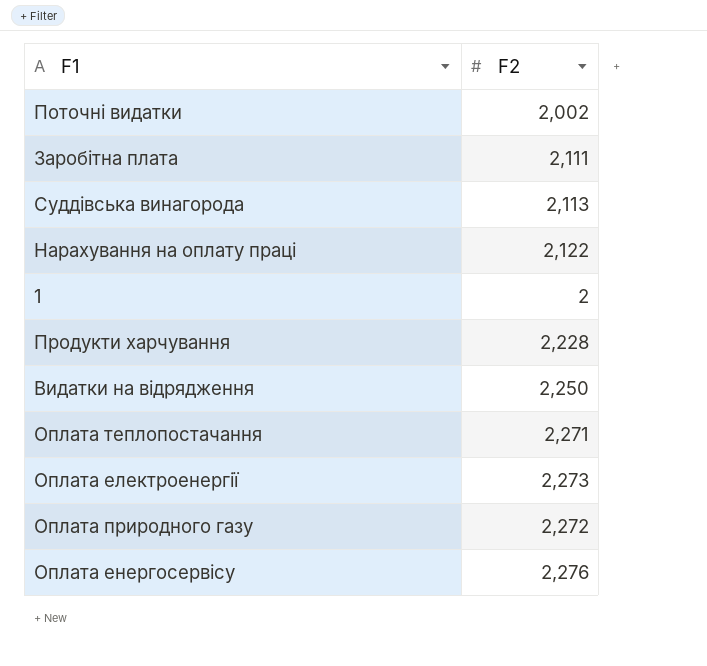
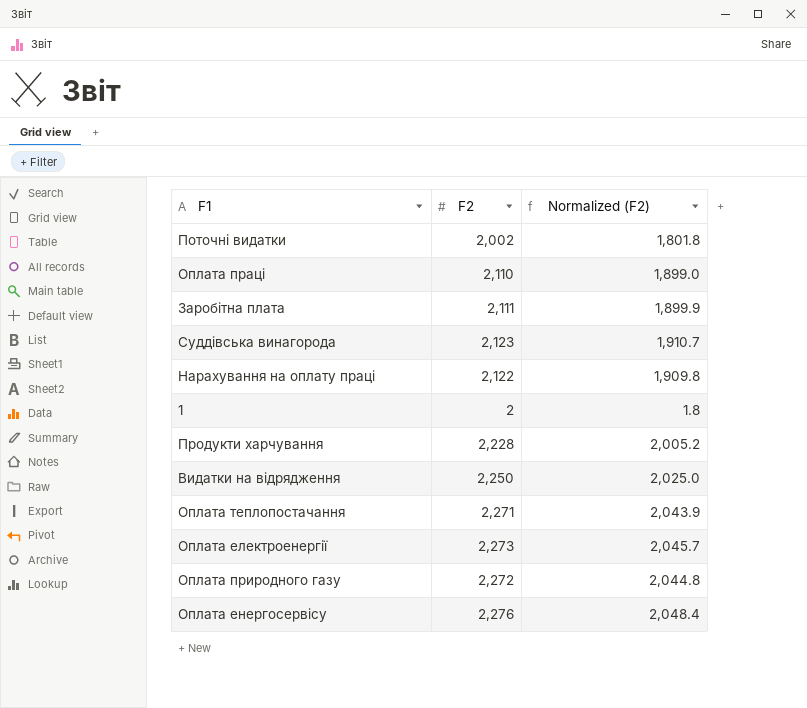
column Normalized (F2) | formula: none -> [F2] * 0.9
row Оплата праці: none -> 2,110 | 1,899.0
Суддівська винагорода | F2: 2,113 -> 2,123

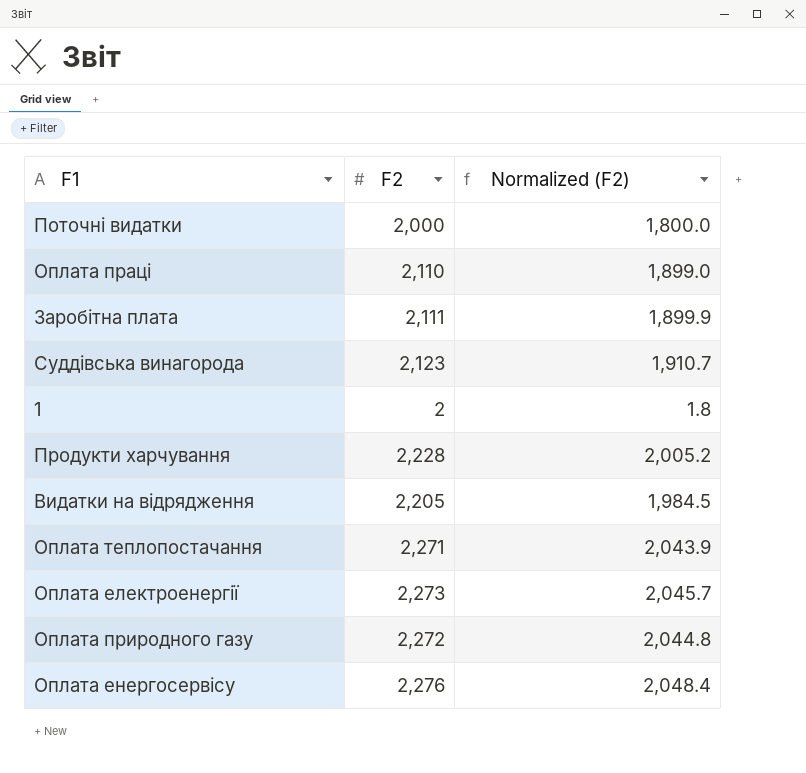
row Нарахування на оплату праці: 2,122 | 1,909.8 -> none
Поточні видатки | F2: 2,002 -> 2,000
Поточні видатки | Normalized (F2): 1,801.8 -> 1,800.0
Видатки на відрядження | F2: 2,250 -> 2,205
Видатки на відрядження | Normalized (F2): 2,025.0 -> 1,984.5

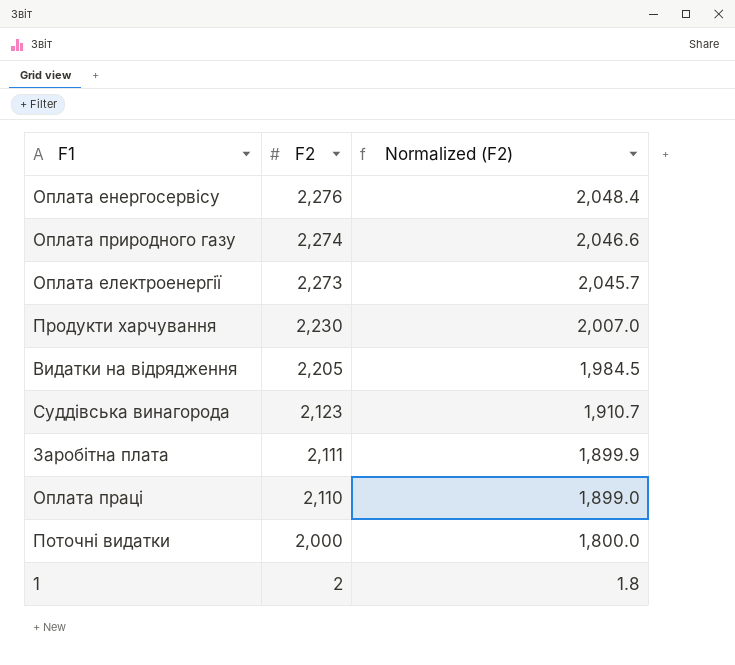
row order: none -> F2 descending
row Оплата теплопостачання: 2,271 | 2,043.9 -> none
Оплата природного газу | F2: 2,272 -> 2,274
Оплата природного газу | Normalized (F2): 2,044.8 -> 2,046.6
Продукти харчування | F2: 2,228 -> 2,230
Продукти харчування | Normalized (F2): 2,005.2 -> 2,007.0

